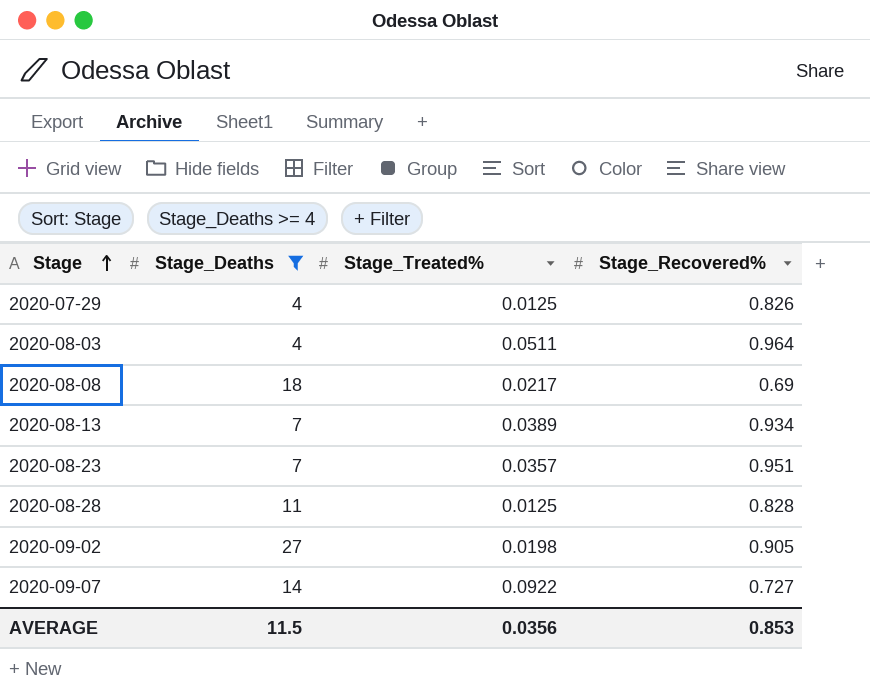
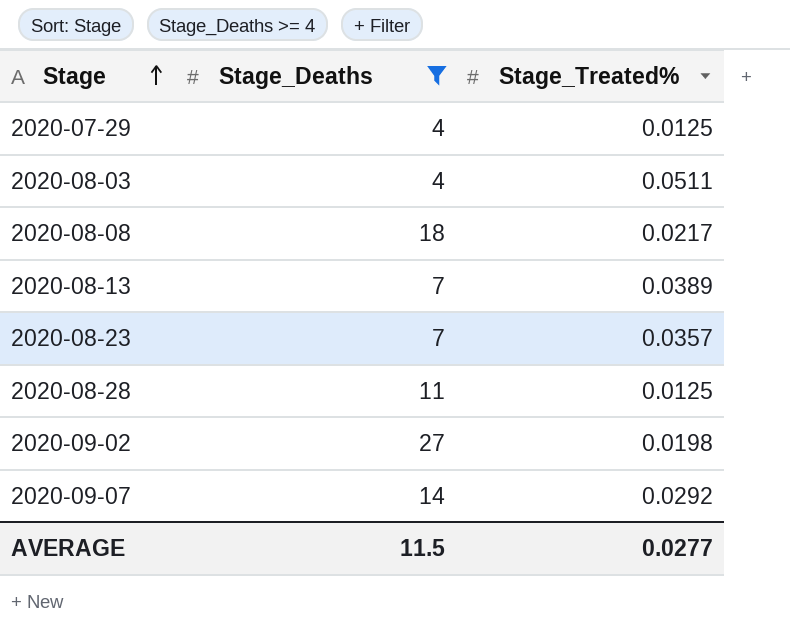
column Stage_Recovered% | position: 4 -> none
2020-09-07 | Stage_Treated%: 0.0922 -> 0.0292
AVERAGE | Stage_Treated%: 0.0356 -> 0.0277

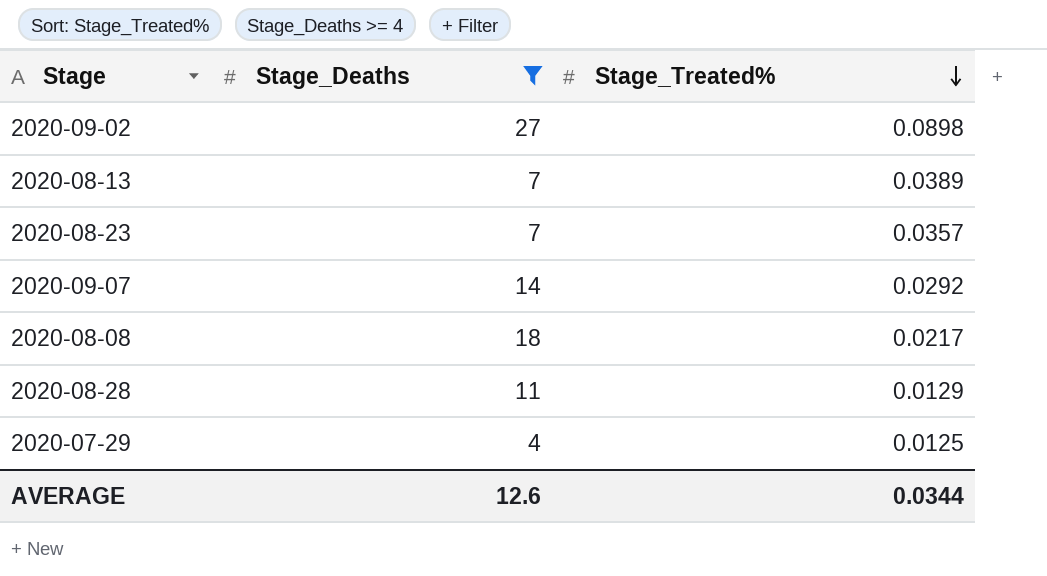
row order: Stage ascending -> Stage_Treated% descending
row 2020-08-03: 4 | 0.0511 -> none
2020-09-02 | Stage_Treated%: 0.0198 -> 0.0898
2020-08-28 | Stage_Treated%: 0.0125 -> 0.0129
AVERAGE | Stage_Deaths: 11.5 -> 12.6
AVERAGE | Stage_Treated%: 0.0277 -> 0.0344

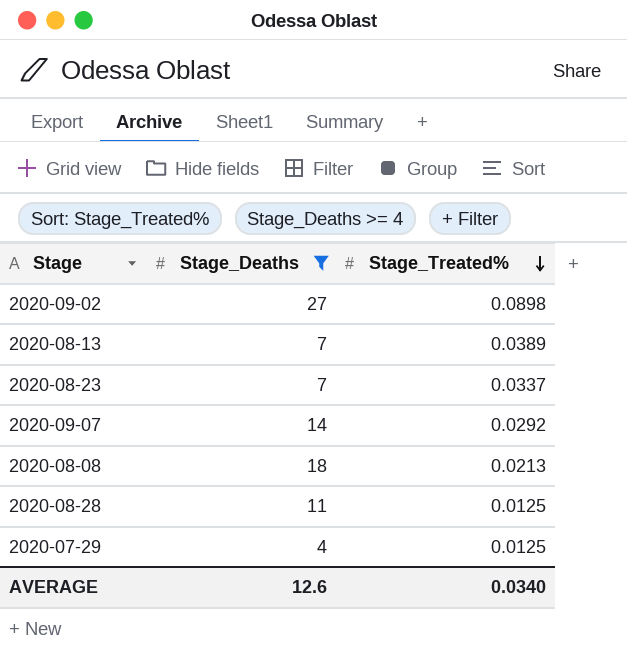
2020-08-23 | Stage_Treated%: 0.0357 -> 0.0337
2020-08-08 | Stage_Treated%: 0.0217 -> 0.0213
2020-08-28 | Stage_Treated%: 0.0129 -> 0.0125
AVERAGE | Stage_Treated%: 0.0344 -> 0.0340

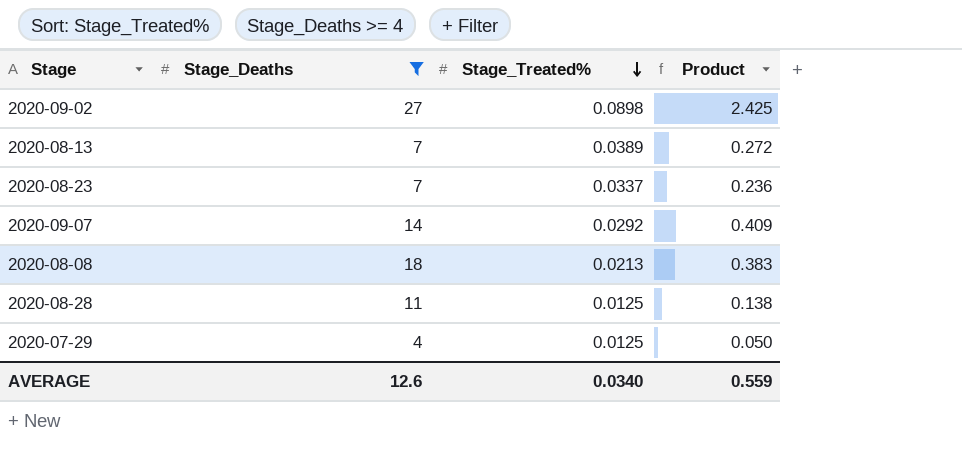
column Product | formula: none -> [Stage_Deaths] * [Stage_Treated%]

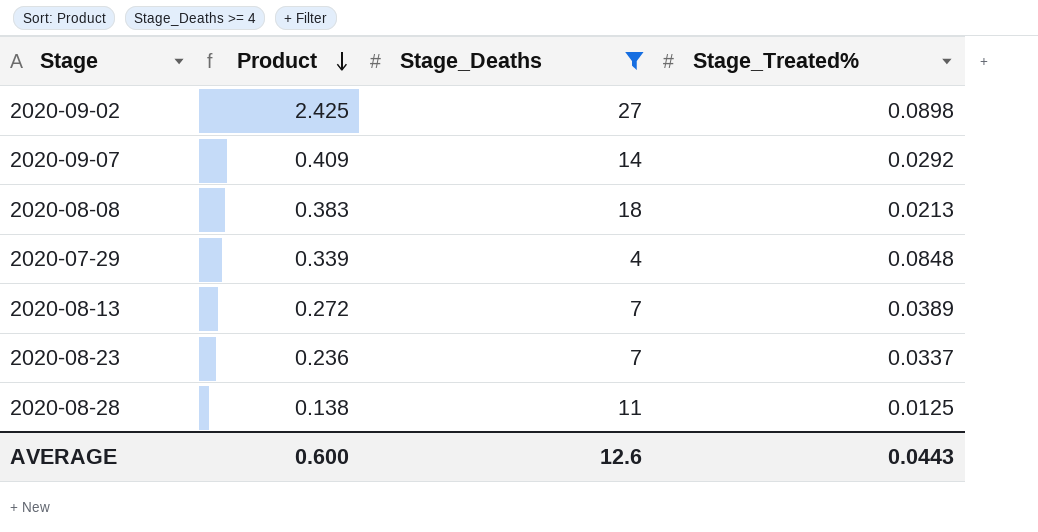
row order: Stage_Treated% descending -> Product descending
column Product | position: 4 -> 2
2020-07-29 | Product: 0.050 -> 0.339
2020-07-29 | Stage_Treated%: 0.0125 -> 0.0848
AVERAGE | Product: 0.559 -> 0.600
AVERAGE | Stage_Treated%: 0.0340 -> 0.0443

